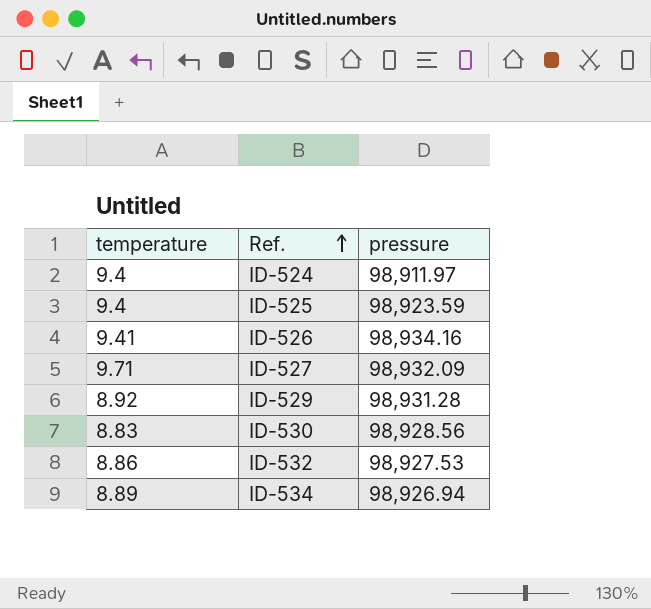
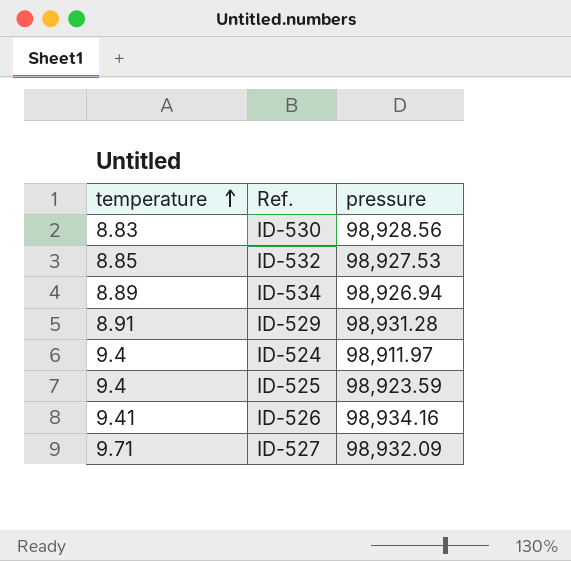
row order: Ref. ascending -> temperature ascending
ID-532 | temperature: 8.86 -> 8.85
ID-529 | temperature: 8.92 -> 8.91

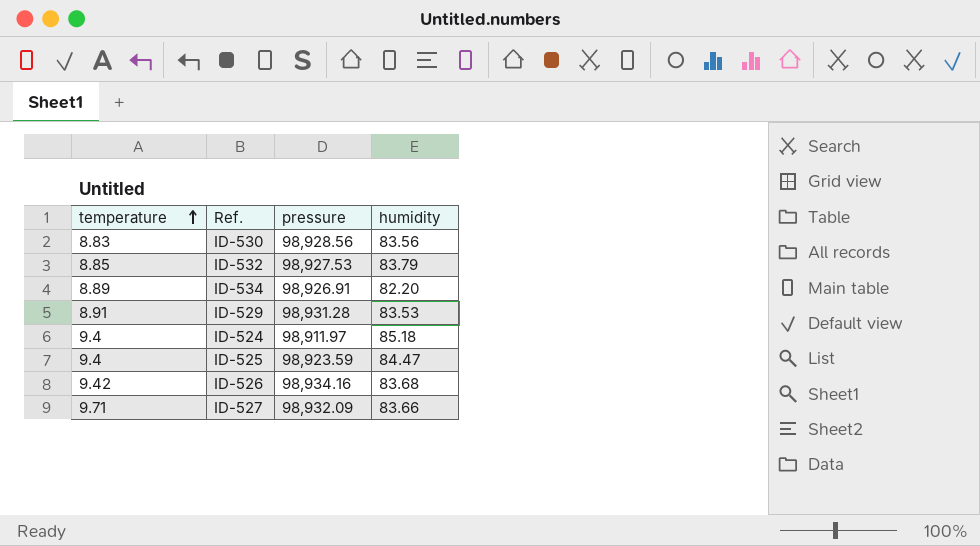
column humidity | position: none -> 4
ID-534 | pressure: 98,926.94 -> 98,926.91
ID-526 | temperature: 9.41 -> 9.42

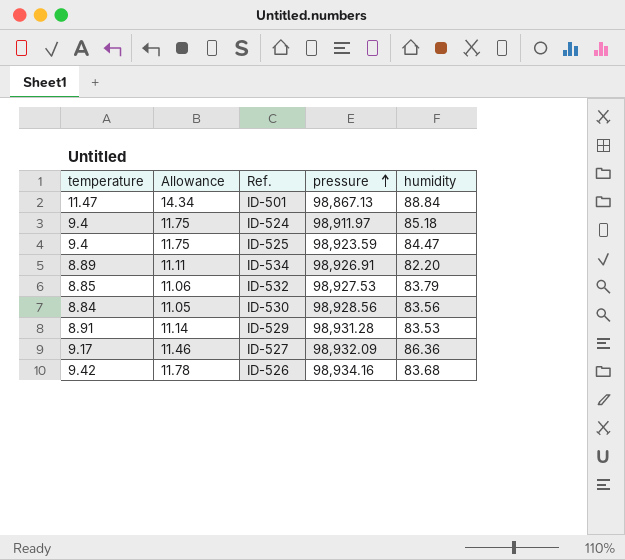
row order: temperature ascending -> pressure ascending
column Allowance | formula: none -> [temperature] * 1.25
row ID-501: none -> 11.47 | 14.34 | 98,867.13 | 88.84
ID-530 | temperature: 8.83 -> 8.84
ID-527 | temperature: 9.71 -> 9.17
ID-527 | humidity: 83.66 -> 86.36

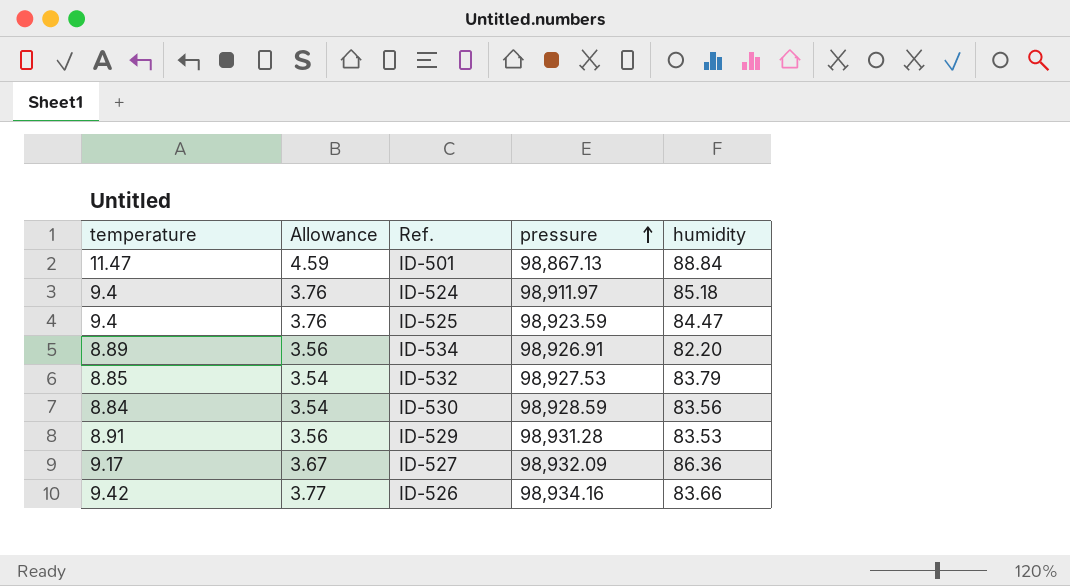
column Allowance | formula: [temperature] * 1.25 -> [temperature] * 0.4
ID-530 | pressure: 98,928.56 -> 98,928.59
ID-526 | humidity: 83.68 -> 83.66

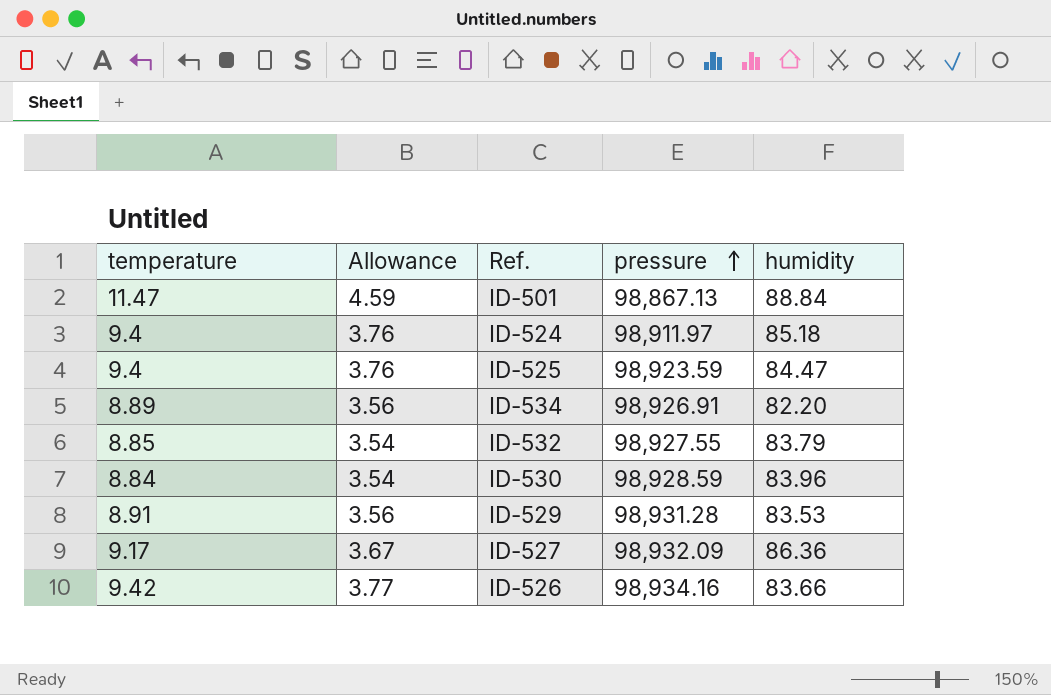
ID-532 | pressure: 98,927.53 -> 98,927.55
ID-530 | humidity: 83.56 -> 83.96

